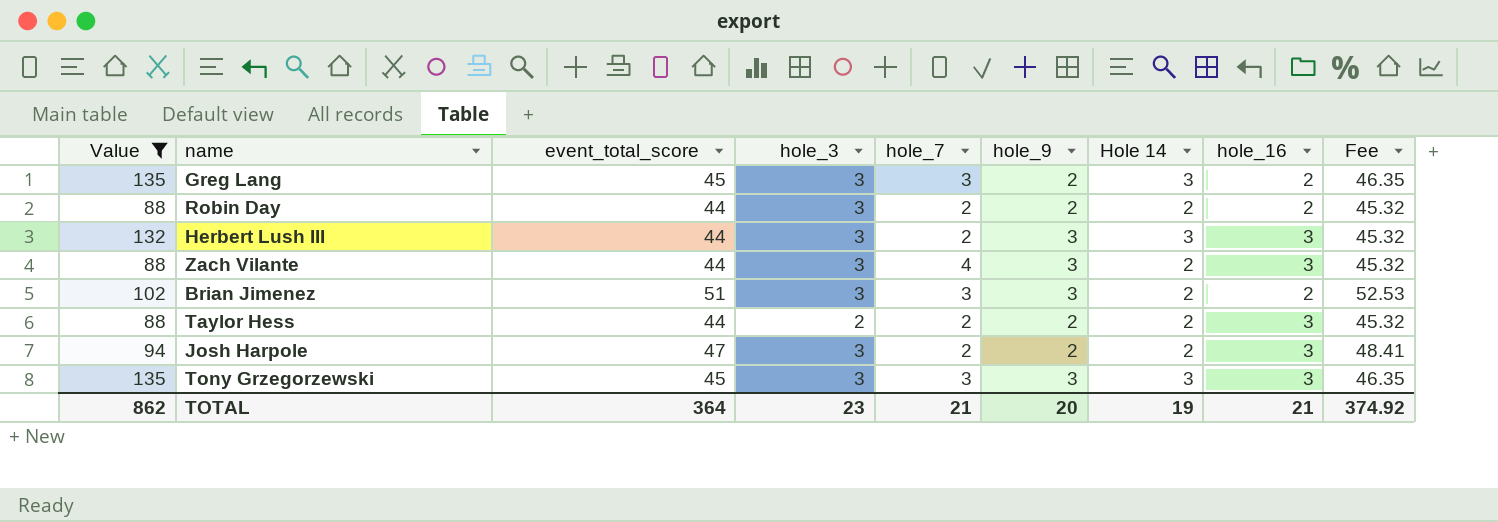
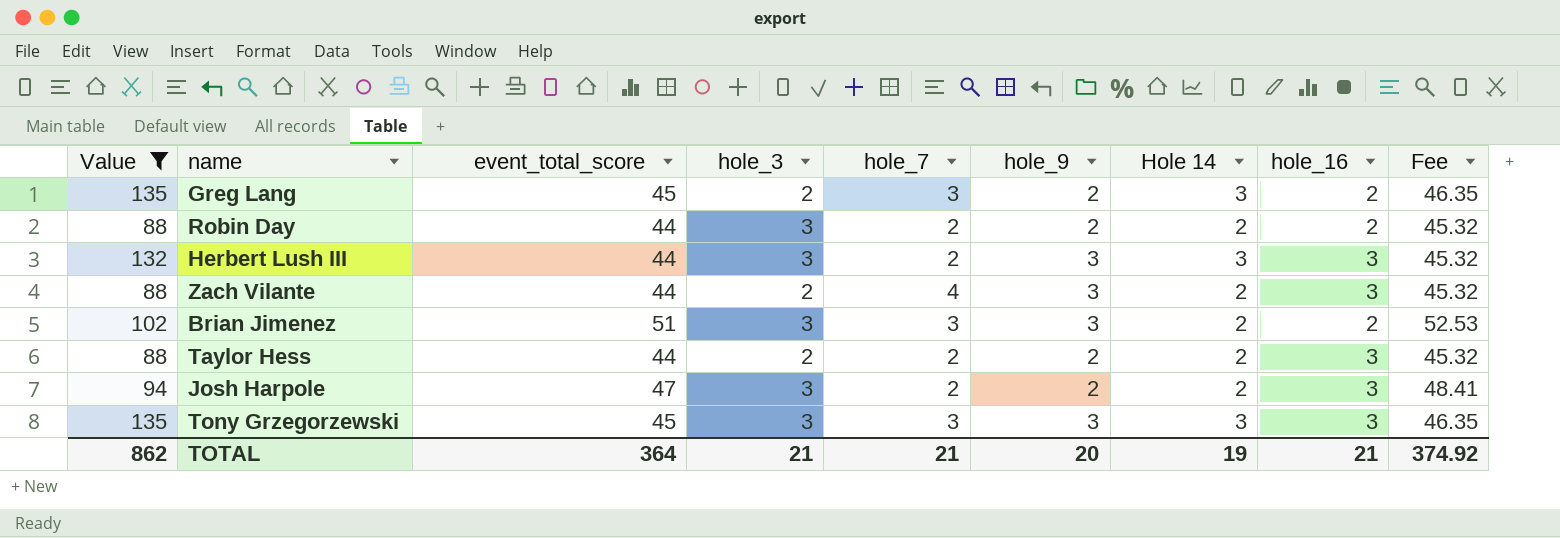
Greg Lang | hole_3: 3 -> 2
Zach Vilante | hole_3: 3 -> 2
TOTAL | hole_3: 23 -> 21

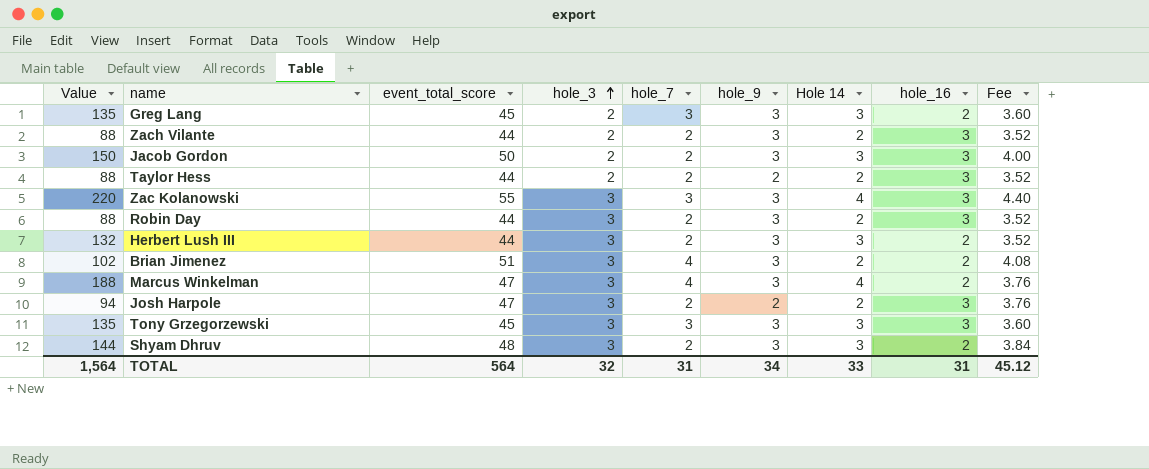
filter: Value <= 135 -> none
row order: none -> hole_3 ascending
column Fee | formula: [event_total_score] * 1.03 -> [event_total_score] * 0.08
Greg Lang | hole_9: 2 -> 3
Zach Vilante | hole_7: 4 -> 2
Robin Day | hole_9: 2 -> 3
Robin Day | hole_16: 2 -> 3
Herbert Lush III | hole_16: 3 -> 2
Brian Jimenez | hole_7: 3 -> 4
TOTAL | Value: 862 -> 1,564
TOTAL | event_total_score: 364 -> 564
TOTAL | hole_3: 21 -> 32
TOTAL | hole_7: 21 -> 31
TOTAL | hole_9: 20 -> 34
TOTAL | Hole 14: 19 -> 33
TOTAL | hole_16: 21 -> 31
TOTAL | Fee: 374.92 -> 45.12

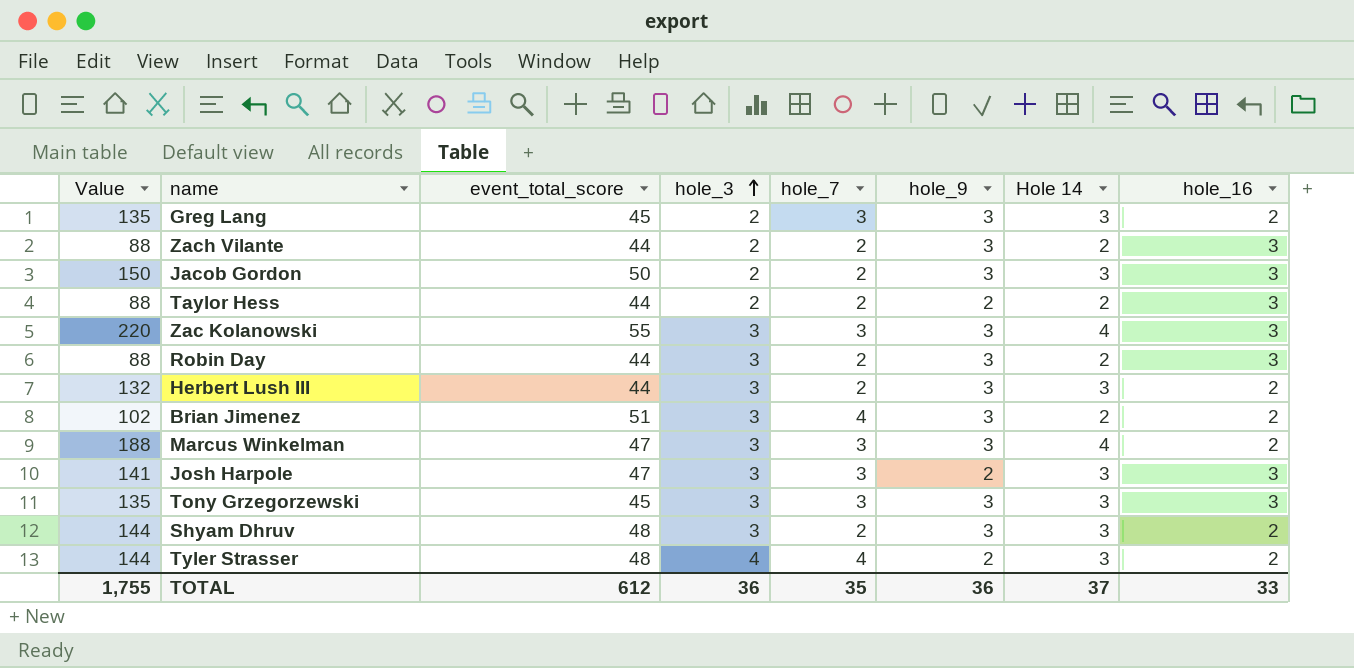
column Fee | formula: [event_total_score] * 0.08 -> none
Marcus Winkelman | hole_7: 4 -> 3
Josh Harpole | Value: 94 -> 141
Josh Harpole | hole_7: 2 -> 3
Josh Harpole | Hole 14: 2 -> 3
row Tyler Strasser: none -> 144 | 48 | 4 | 4 | 2 | 3 | 2
TOTAL | Value: 1,564 -> 1,755
TOTAL | event_total_score: 564 -> 612
TOTAL | hole_3: 32 -> 36
TOTAL | hole_7: 31 -> 35
TOTAL | hole_9: 34 -> 36
TOTAL | Hole 14: 33 -> 37
TOTAL | hole_16: 31 -> 33

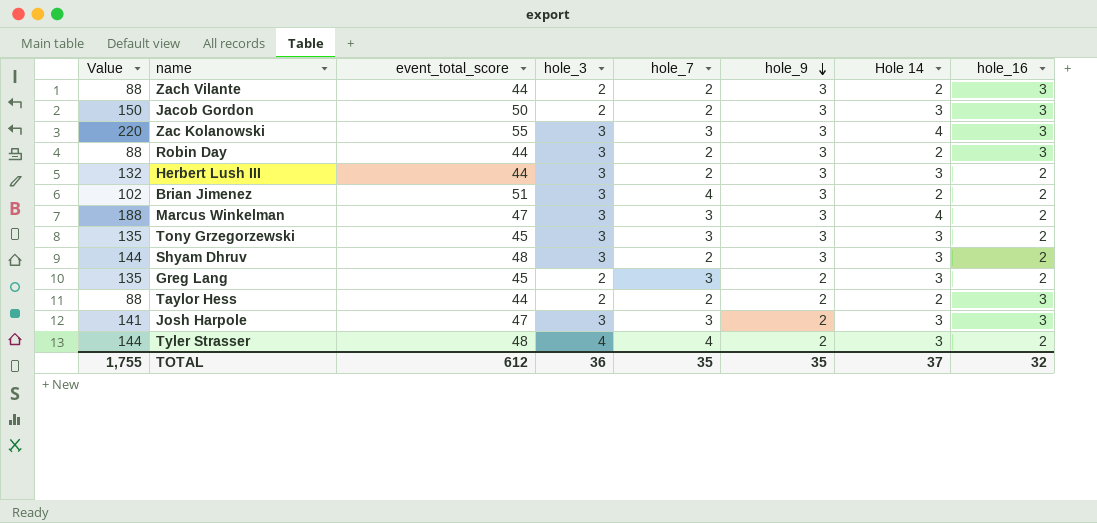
row order: hole_3 ascending -> hole_9 descending
Tony Grzegorzewski | hole_16: 3 -> 2
Greg Lang | hole_9: 3 -> 2
TOTAL | hole_9: 36 -> 35
TOTAL | hole_16: 33 -> 32

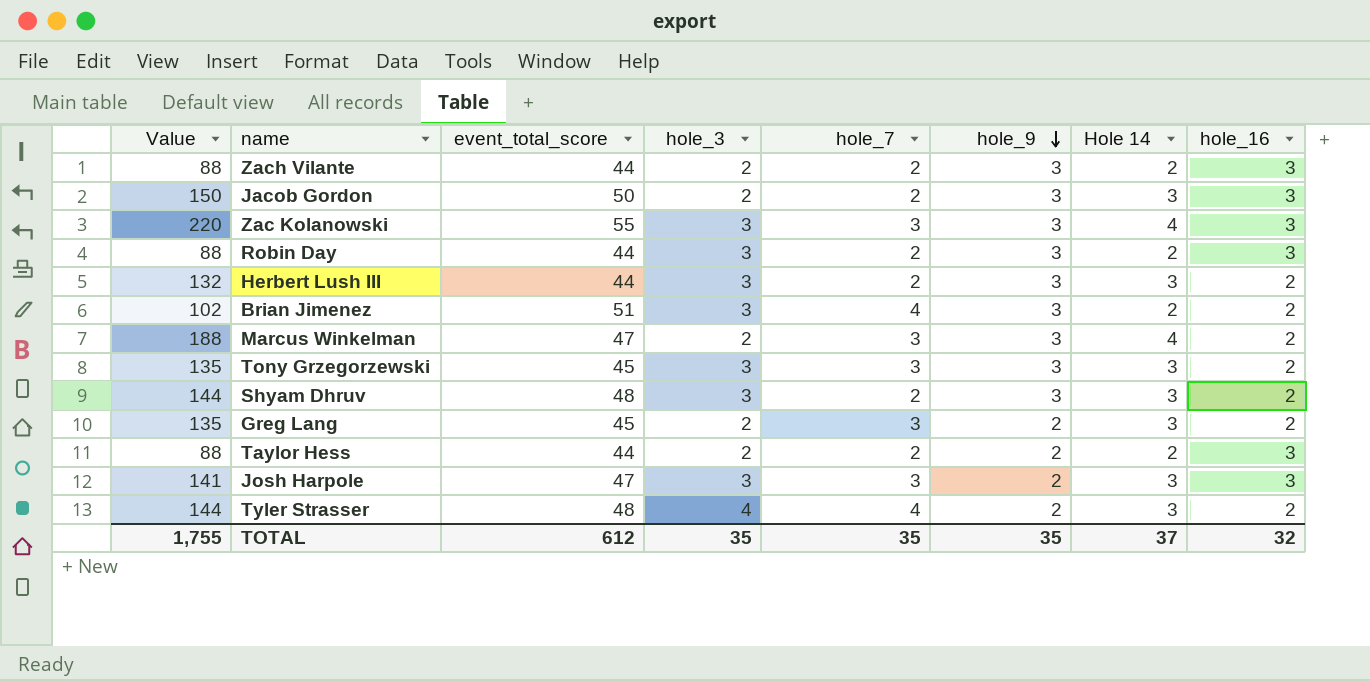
Marcus Winkelman | hole_3: 3 -> 2
TOTAL | hole_3: 36 -> 35

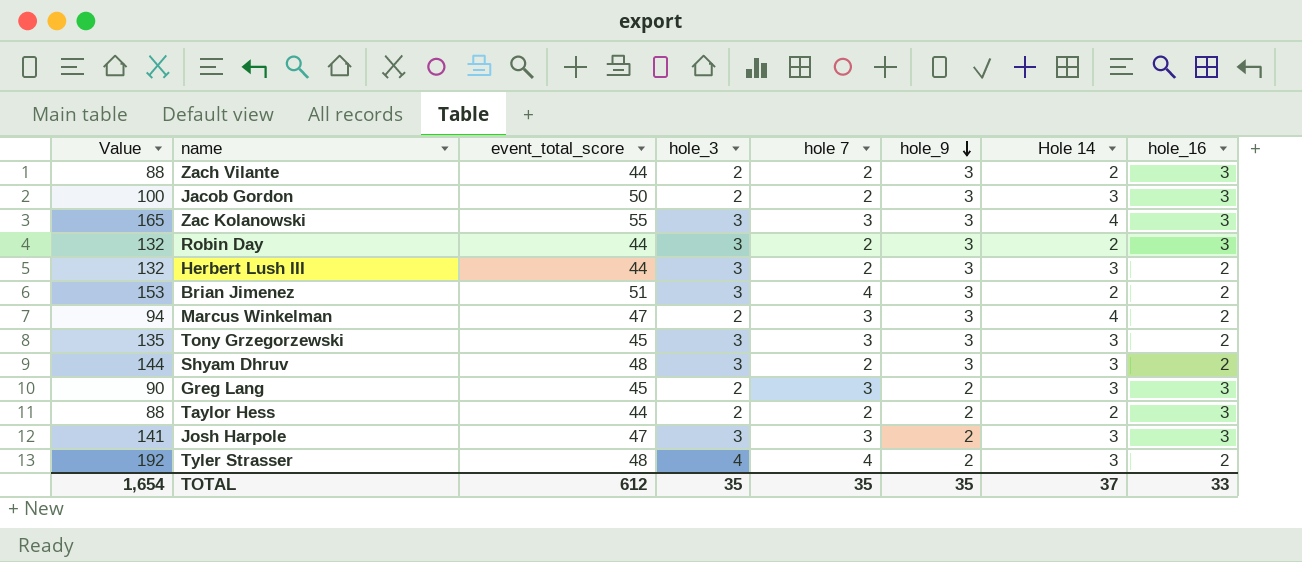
column Value | formula: [event_total_score] * [Hole 14] -> [event_total_score] * [hole_3]
column name: hole_7 -> hole 7
Greg Lang | hole_16: 2 -> 3
TOTAL | Value: 1,755 -> 1,654
TOTAL | hole_16: 32 -> 33

